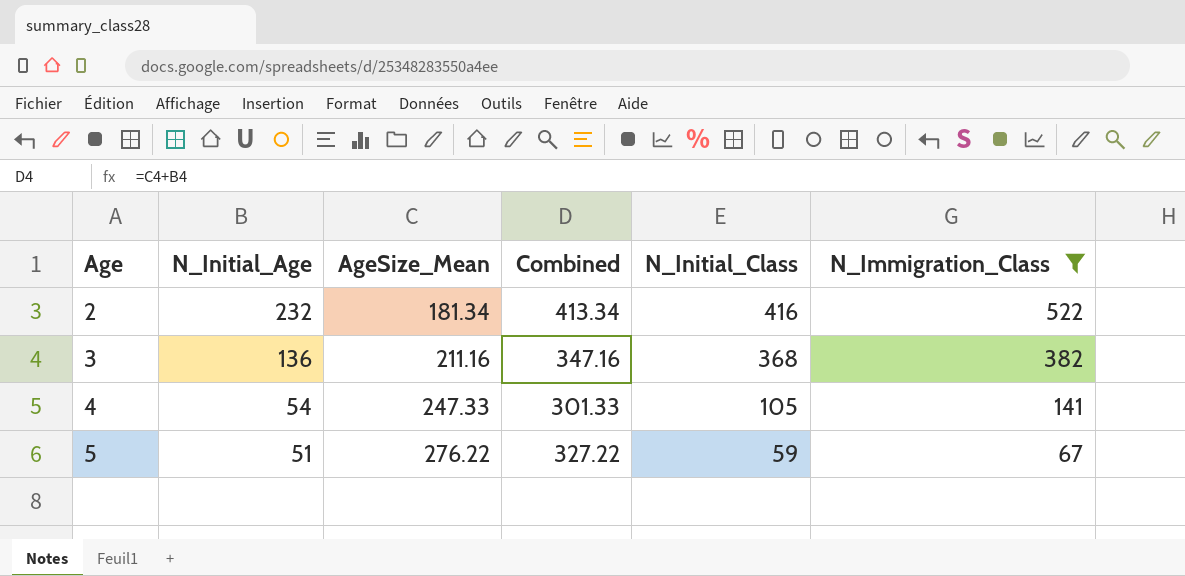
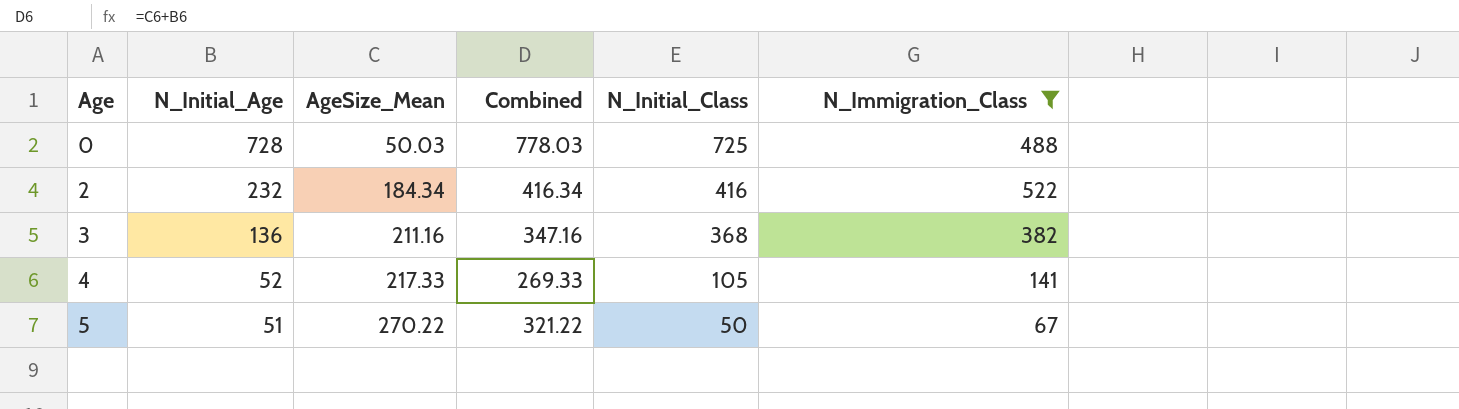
row 0: none -> 728 | 50.03 | 778.03 | 725 | 488
2 | AgeSize_Mean: 181.34 -> 184.34
2 | Combined: 413.34 -> 416.34
4 | N_Initial_Age: 54 -> 52
4 | AgeSize_Mean: 247.33 -> 217.33
4 | Combined: 301.33 -> 269.33
5 | AgeSize_Mean: 276.22 -> 270.22
5 | Combined: 327.22 -> 321.22
5 | N_Initial_Class: 59 -> 50

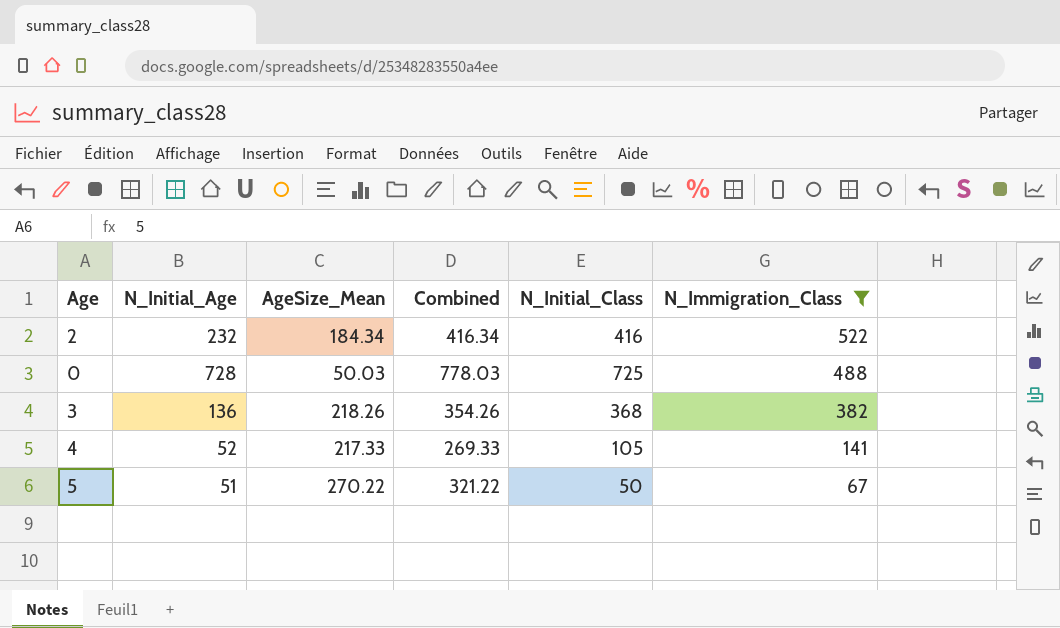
row order: Age ascending -> N_Immigration_Class descending
3 | AgeSize_Mean: 211.16 -> 218.26
3 | Combined: 347.16 -> 354.26

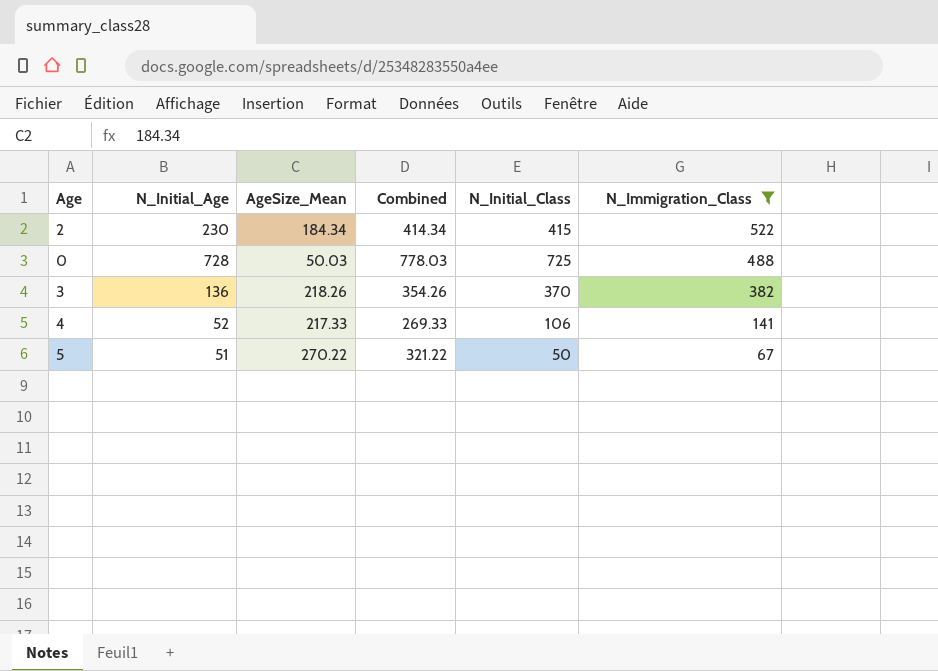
2 | N_Initial_Age: 232 -> 230
2 | Combined: 416.34 -> 414.34
2 | N_Initial_Class: 416 -> 415
3 | N_Initial_Class: 368 -> 370
4 | N_Initial_Class: 105 -> 106

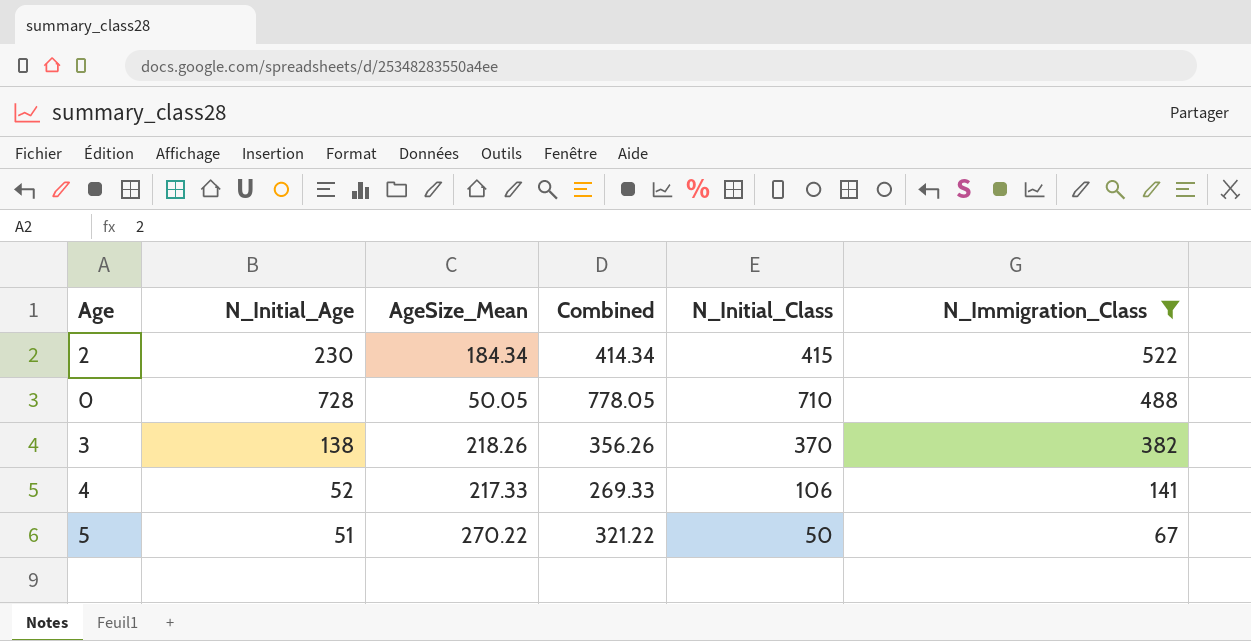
0 | AgeSize_Mean: 50.03 -> 50.05
0 | Combined: 778.03 -> 778.05
0 | N_Initial_Class: 725 -> 710
3 | N_Initial_Age: 136 -> 138
3 | Combined: 354.26 -> 356.26

